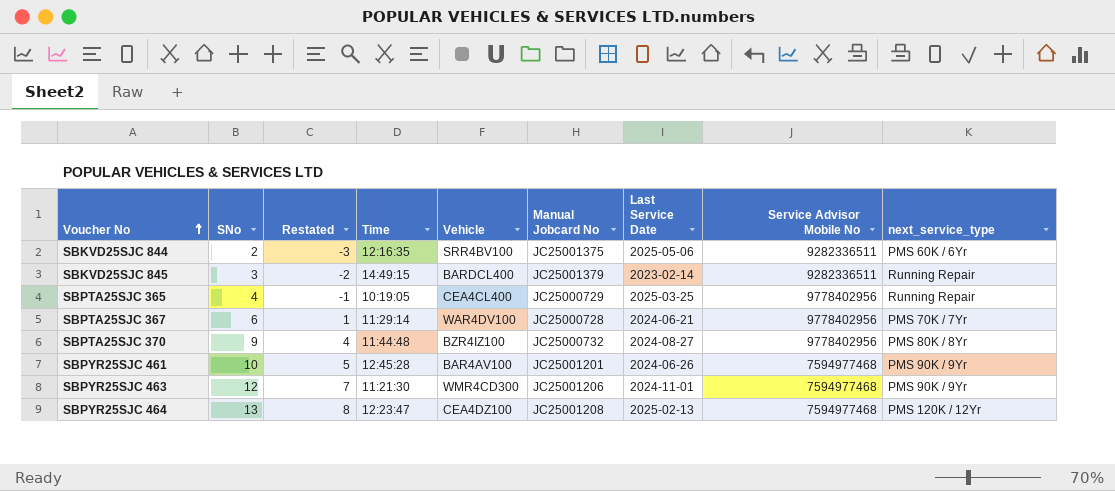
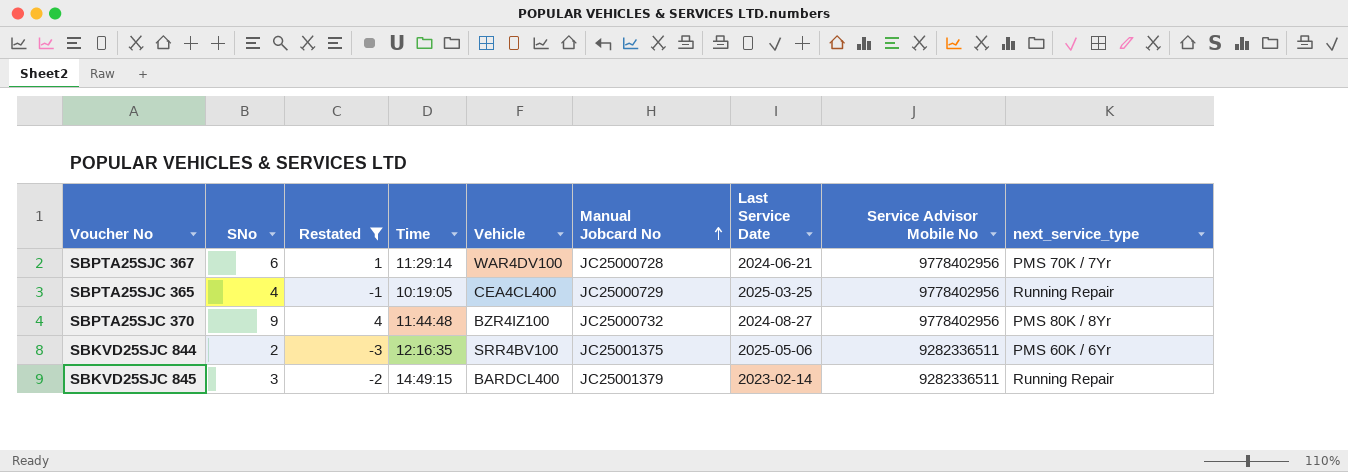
filter: none -> Restated <= 4
row order: Voucher No ascending -> Manual Jobcard No ascending

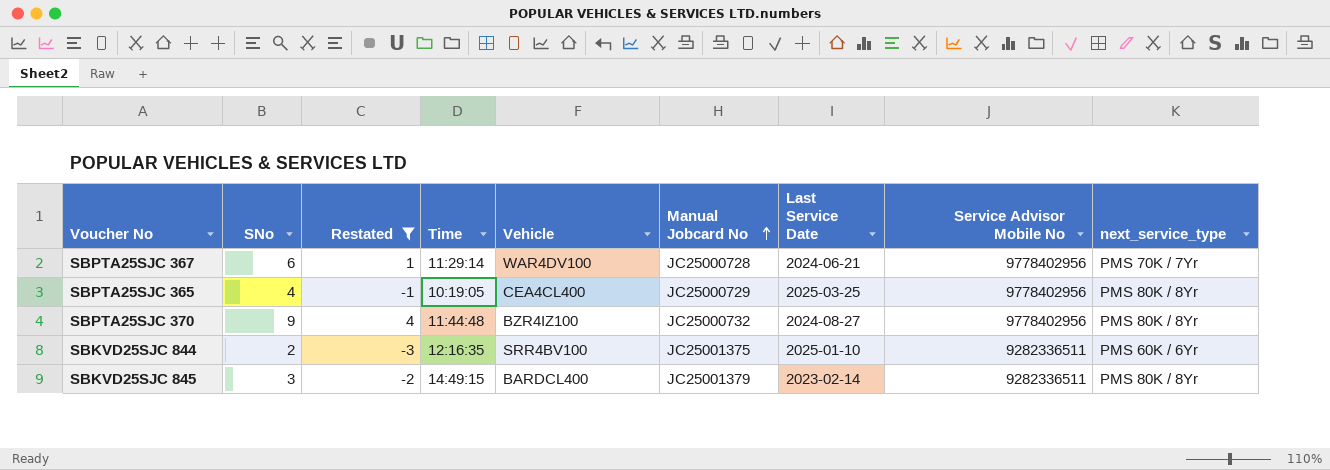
SBPTA25SJC 365 | next_service_type: Running Repair -> PMS 80K / 8Yr
SBKVD25SJC 844 | Last Service Date: 2025-05-06 -> 2025-01-10
SBKVD25SJC 845 | next_service_type: Running Repair -> PMS 80K / 8Yr

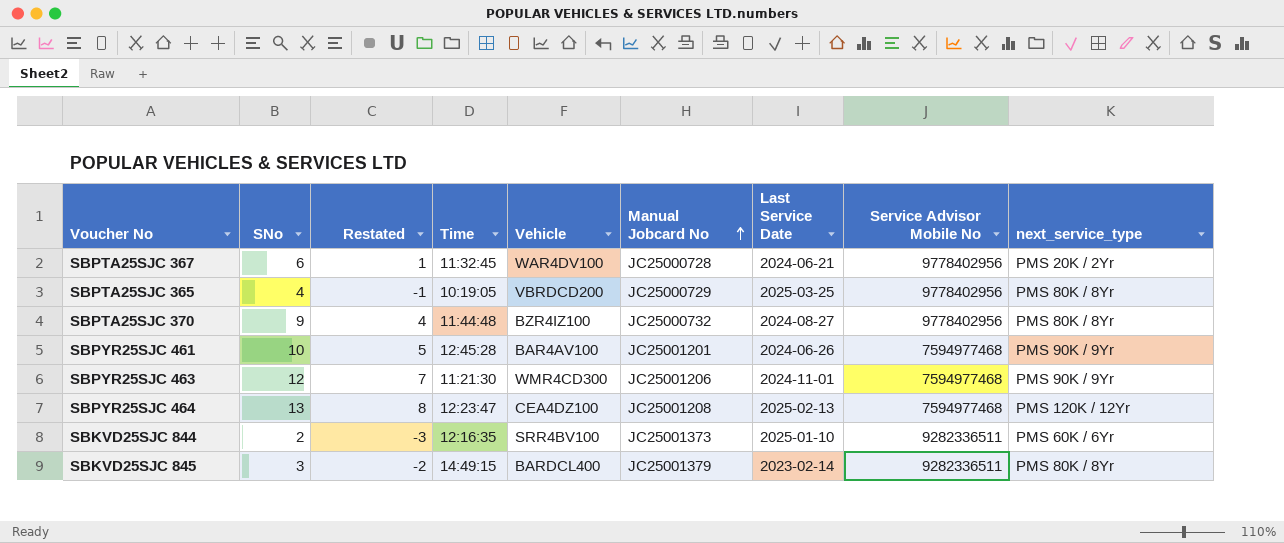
filter: Restated <= 4 -> none
SBPTA25SJC 367 | Time: 11:29:14 -> 11:32:45
SBPTA25SJC 367 | next_service_type: PMS 70K / 7Yr -> PMS 20K / 2Yr
SBPTA25SJC 365 | Vehicle: CEA4CL400 -> VBRDCD200
SBKVD25SJC 844 | Manual Jobcard No: JC25001375 -> JC25001373

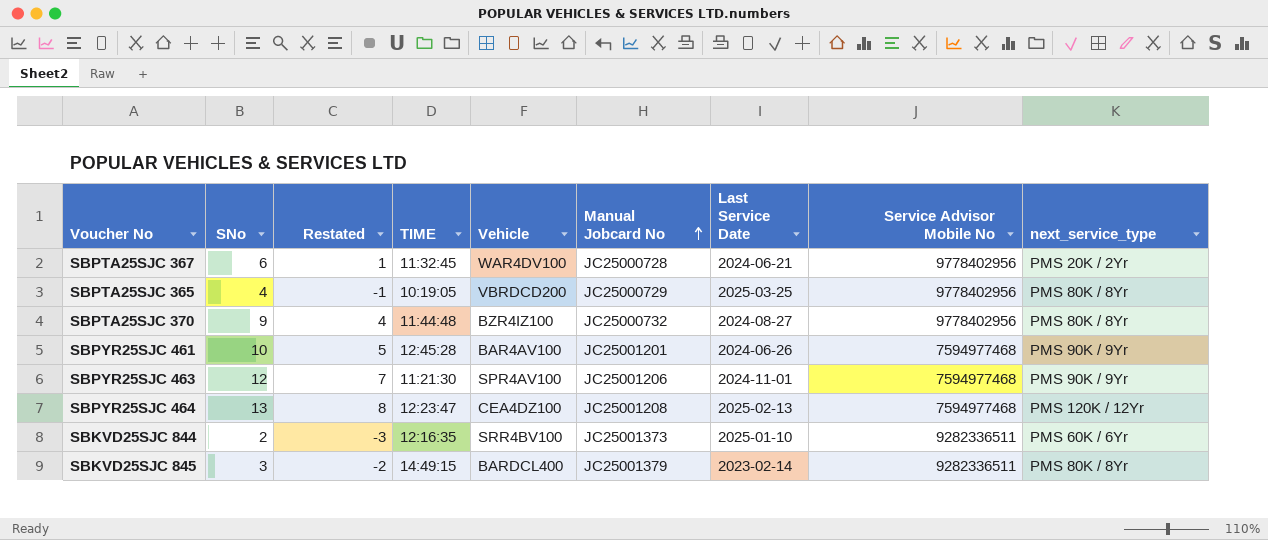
column name: Time -> TIME
SBPYR25SJC 463 | Vehicle: WMR4CD300 -> SPR4AV100

